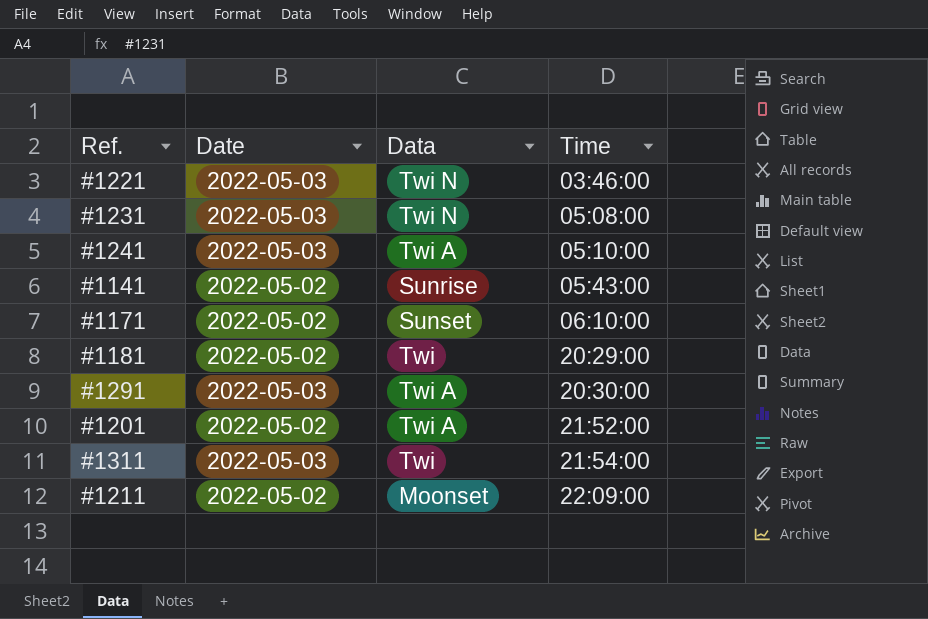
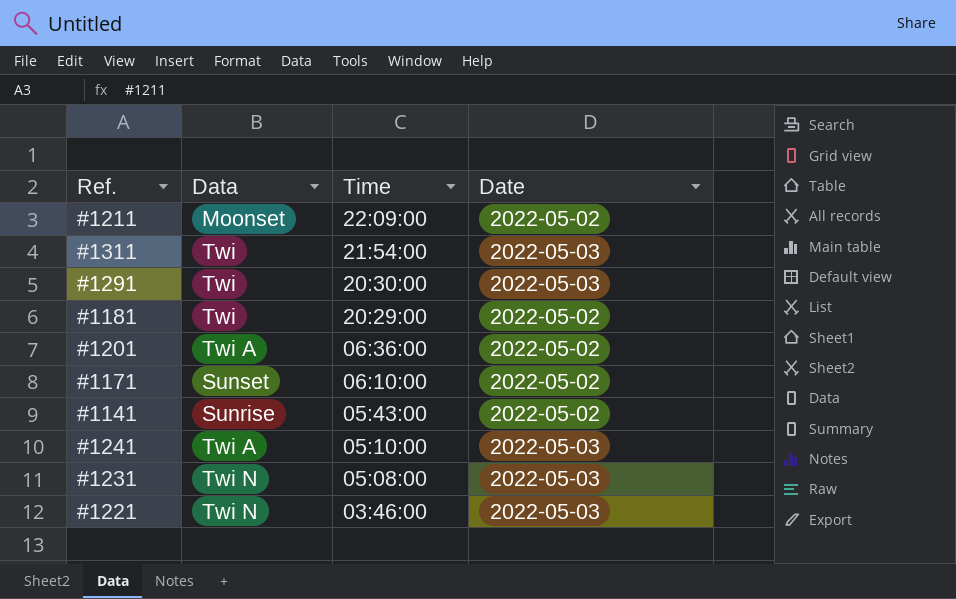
row order: Time ascending -> Time descending
column Date | position: 2 -> 4
#1291 | Data: Twi A -> Twi
#1201 | Time: 21:52:00 -> 06:36:00

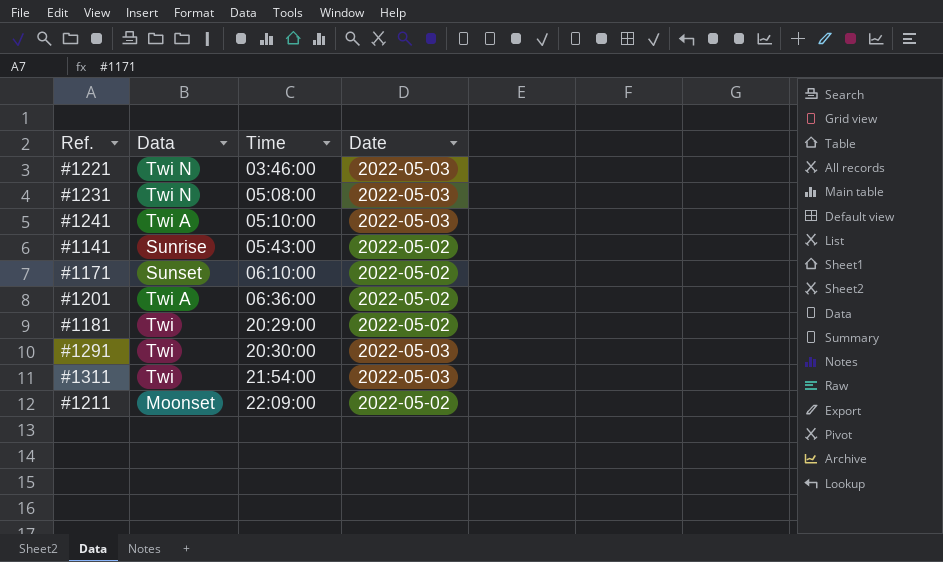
row order: Time descending -> Time ascending

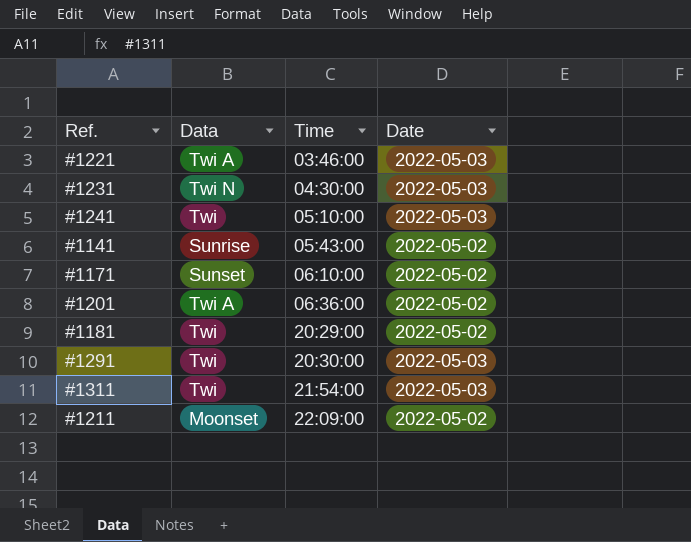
#1221 | Data: Twi N -> Twi A
#1231 | Time: 05:08:00 -> 04:30:00
#1241 | Data: Twi A -> Twi

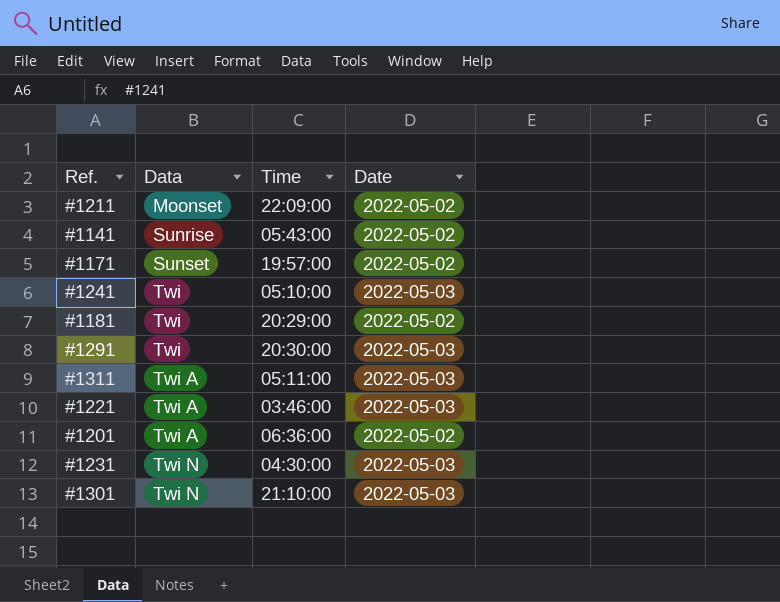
row order: Time ascending -> Data ascending
#1171 | Time: 06:10:00 -> 19:57:00
#1311 | Data: Twi -> Twi A
#1311 | Time: 21:54:00 -> 05:11:00
row #1301: none -> Twi N | 21:10:00 | 2022-05-03

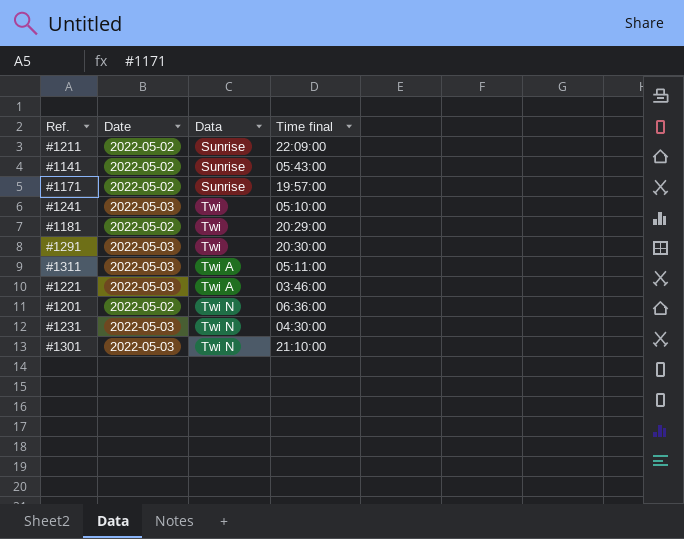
column Date | position: 4 -> 2
column name: Time -> Time final
#1211 | Data: Moonset -> Sunrise
#1171 | Data: Sunset -> Sunrise
#1201 | Data: Twi A -> Twi N

